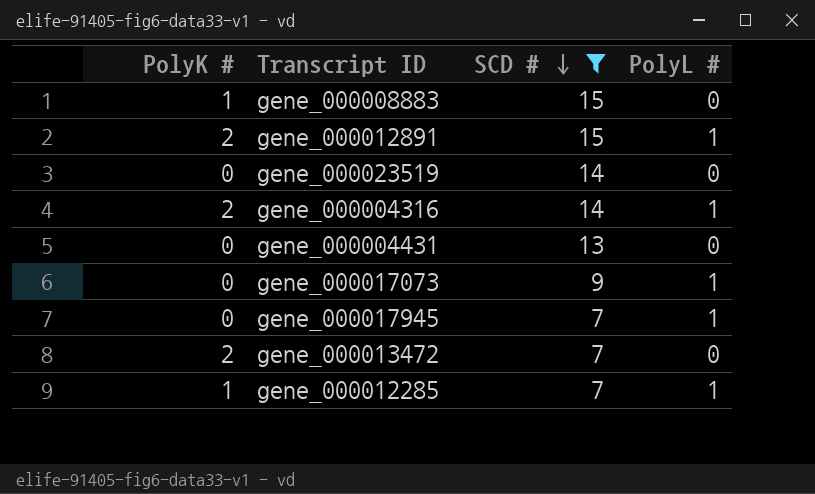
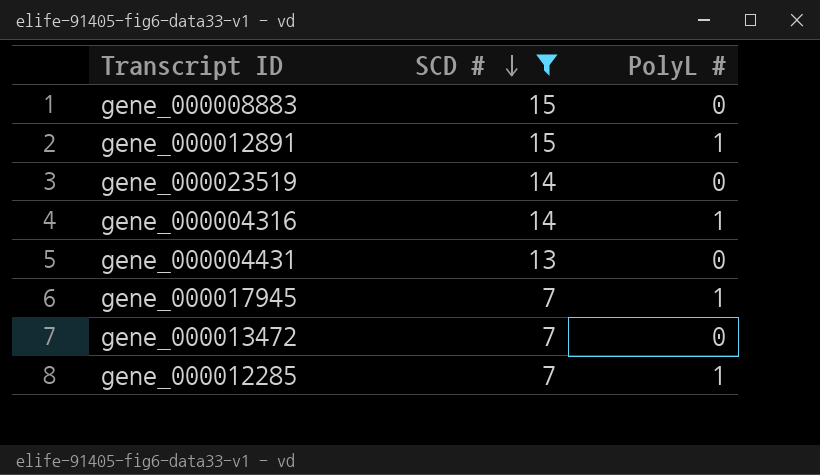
column PolyK # | position: 1 -> none
row gene_000017073: 0 | 9 | 1 -> none

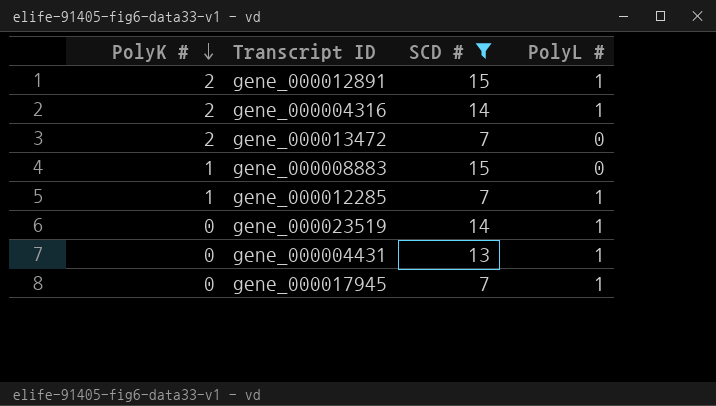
row order: SCD # descending -> PolyK # descending
column PolyK # | position: none -> 1
gene_000023519 | PolyL #: 0 -> 1
gene_000004431 | PolyL #: 0 -> 1

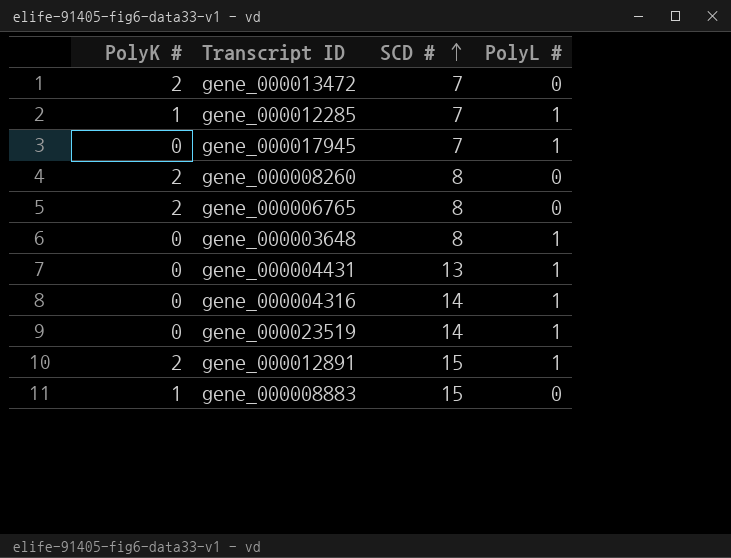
filter: SCD # != 8 -> none
row order: PolyK # descending -> SCD # ascending
gene_000004316 | PolyK #: 2 -> 0

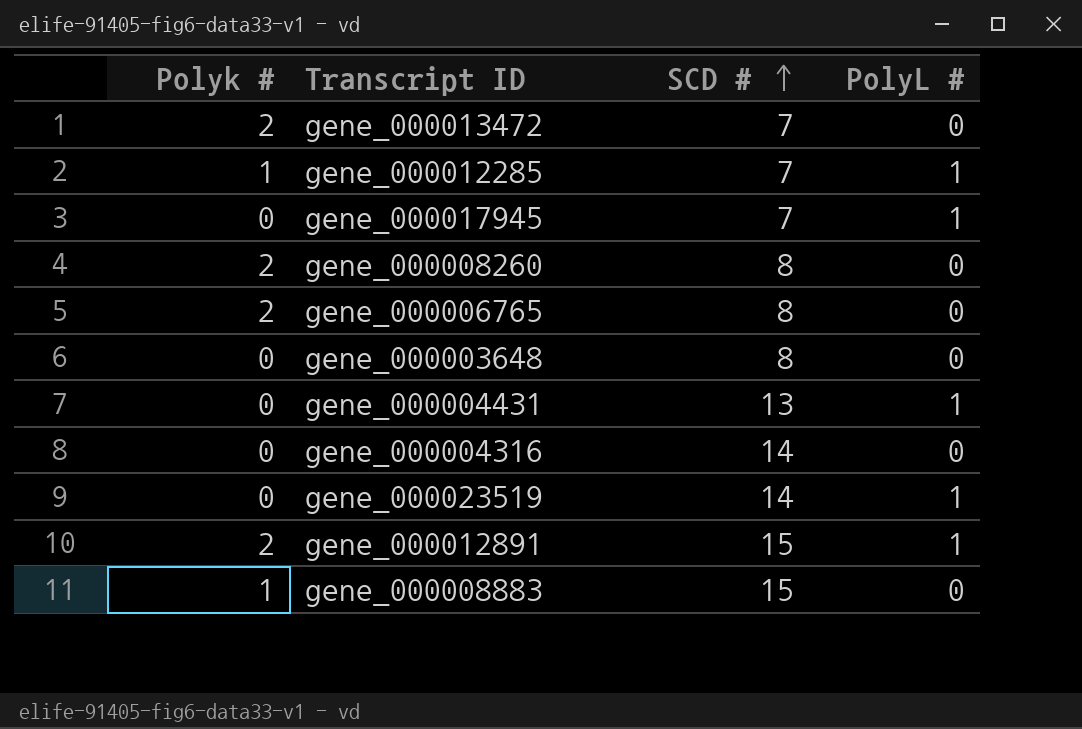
column name: PolyK # -> Polyk #
gene_000003648 | PolyL #: 1 -> 0
gene_000004316 | PolyL #: 1 -> 0

